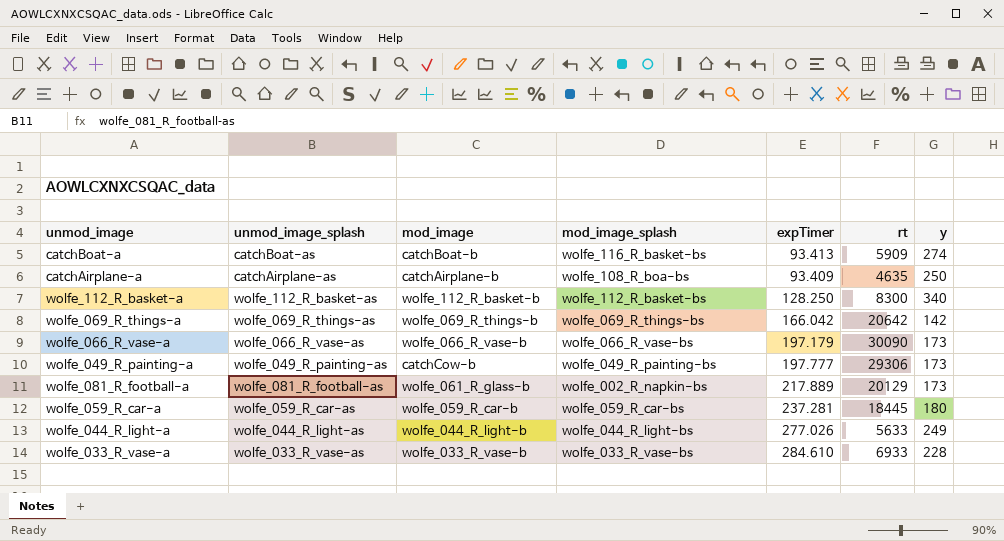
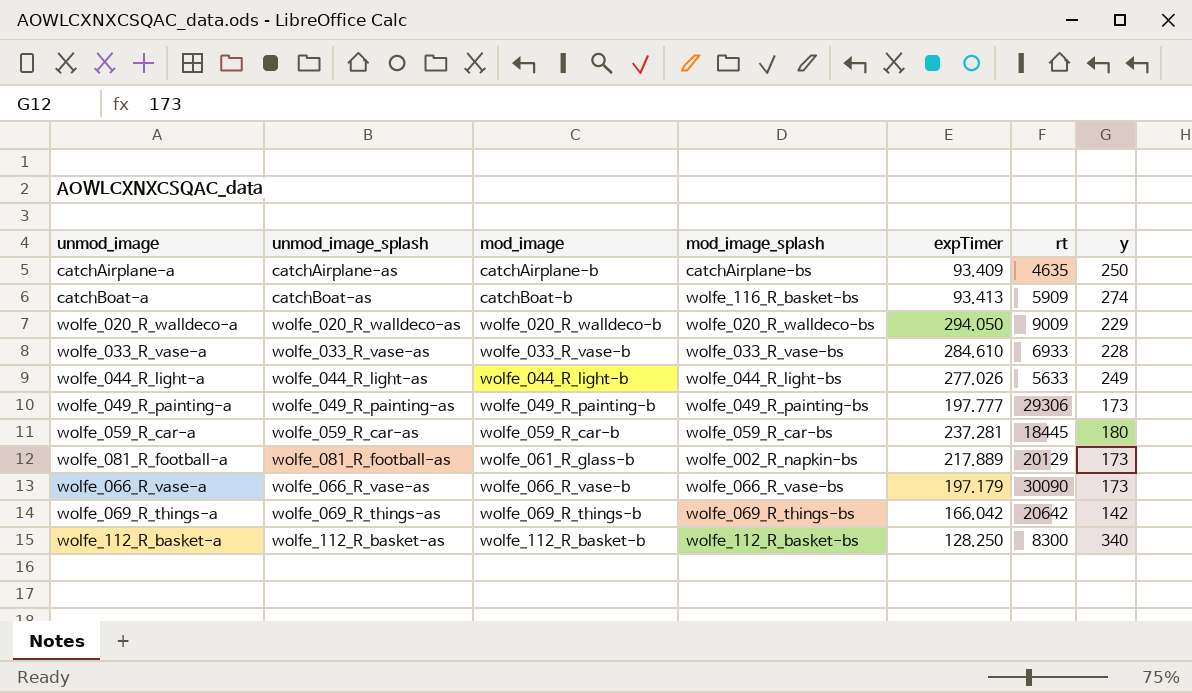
row order: none -> mod_image ascending
catchAirplane-a | mod_image_splash: wolfe_108_R_boa-bs -> catchAirplane-bs
row wolfe_020_R_walldeco-a: none -> wolfe_020_R_walldeco-as | wolfe_020_R_walldeco-b | wolfe_020_R_walldeco-bs | 294.050 | 9009 | 229
wolfe_049_R_painting-a | mod_image: catchCow-b -> wolfe_049_R_painting-b

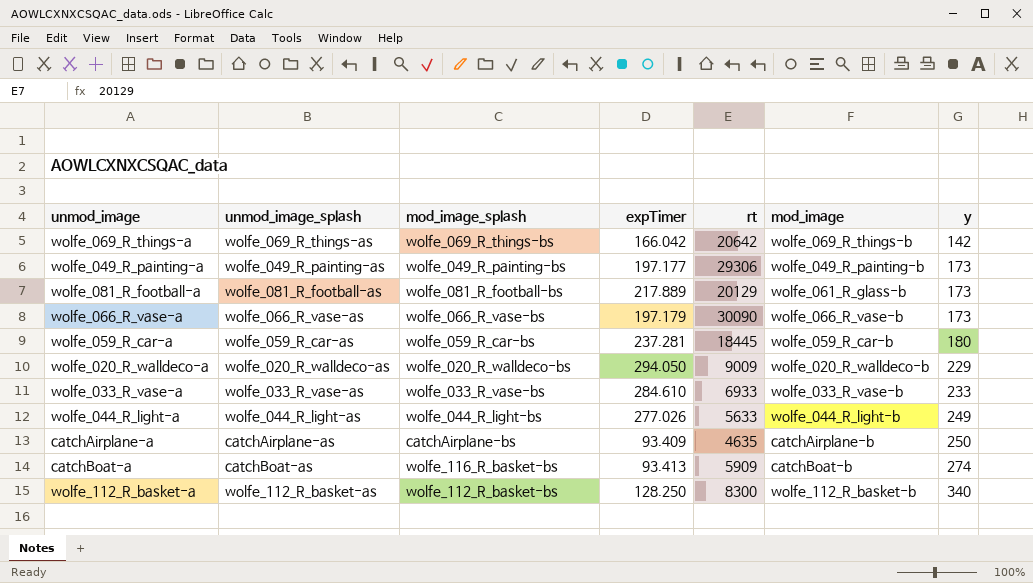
row order: mod_image ascending -> y ascending
column mod_image | position: 3 -> 6
wolfe_049_R_painting-a | expTimer: 197.777 -> 197.177
wolfe_081_R_football-a | mod_image_splash: wolfe_002_R_napkin-bs -> wolfe_081_R_football-bs
wolfe_033_R_vase-a | y: 228 -> 233

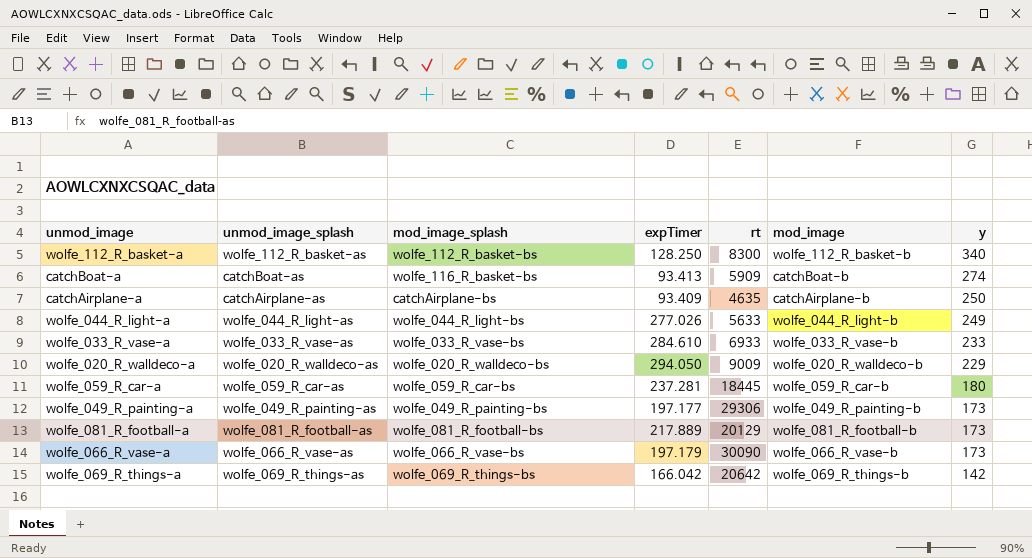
row order: y ascending -> y descending
wolfe_081_R_football-a | mod_image: wolfe_061_R_glass-b -> wolfe_081_R_football-b

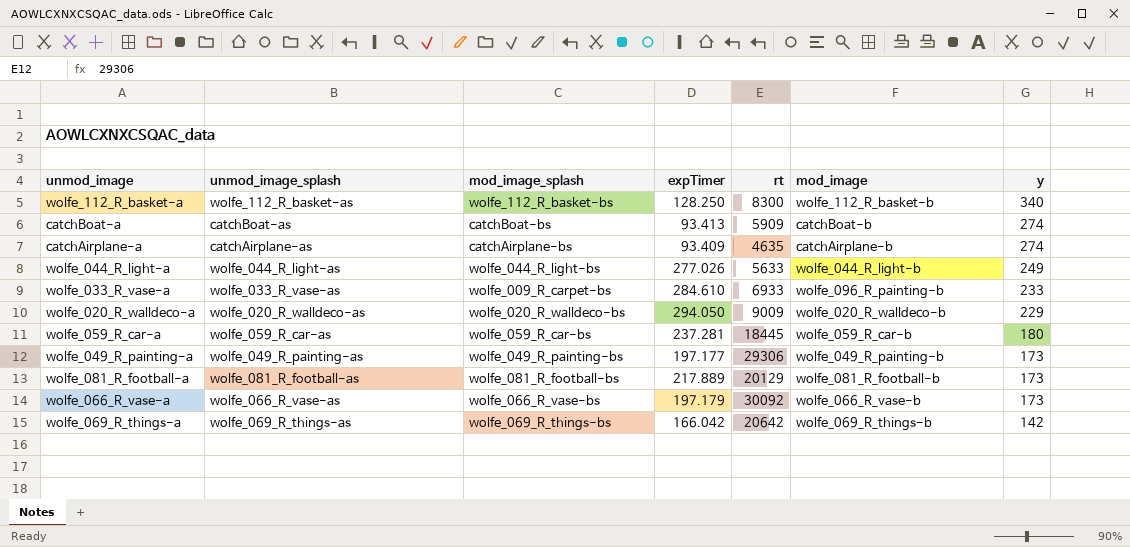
catchBoat-a | mod_image_splash: wolfe_116_R_basket-bs -> catchBoat-bs
catchAirplane-a | y: 250 -> 274
wolfe_033_R_vase-a | mod_image_splash: wolfe_033_R_vase-bs -> wolfe_009_R_carpet-bs
wolfe_033_R_vase-a | mod_image: wolfe_033_R_vase-b -> wolfe_096_R_painting-b
wolfe_066_R_vase-a | rt: 30090 -> 30092

